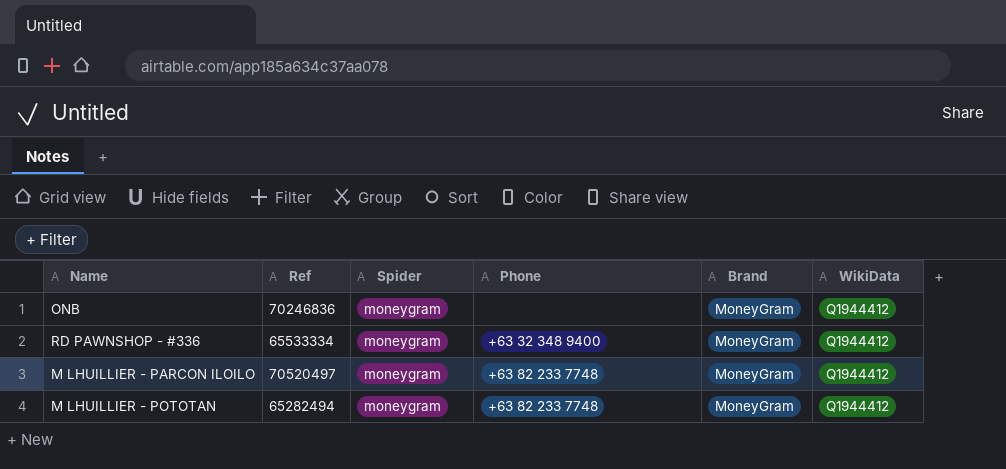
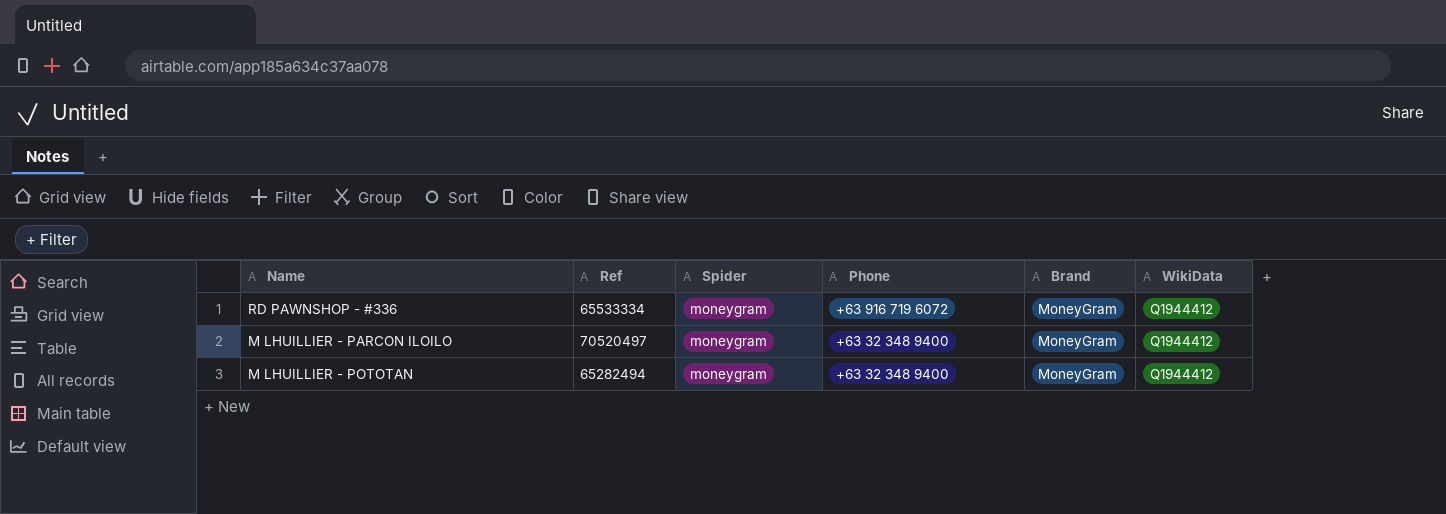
row ONB: 70246836 | moneygram | none | MoneyGram | Q1944412 -> none
RD PAWNSHOP - #336 | Phone: +63 32 348 9400 -> +63 916 719 6072
M LHUILLIER - PARCON ILOILO | Phone: +63 82 233 7748 -> +63 32 348 9400
M LHUILLIER - POTOTAN | Phone: +63 82 233 7748 -> +63 32 348 9400

